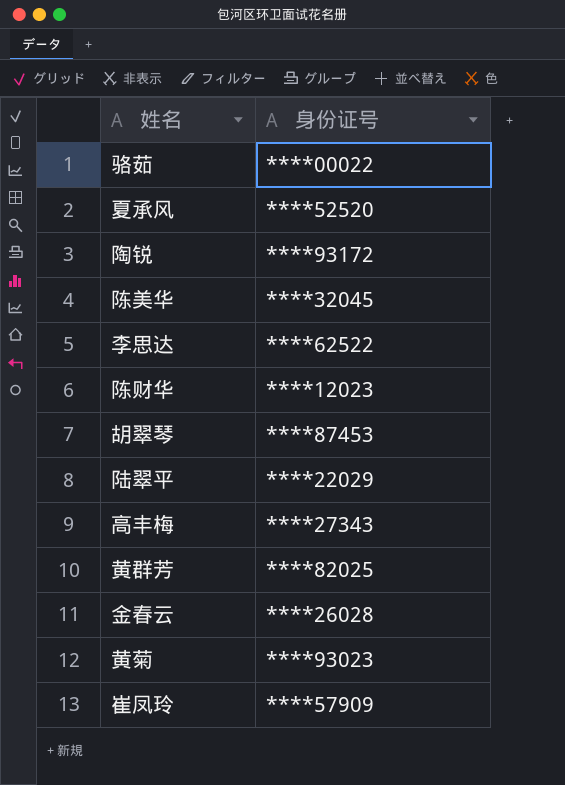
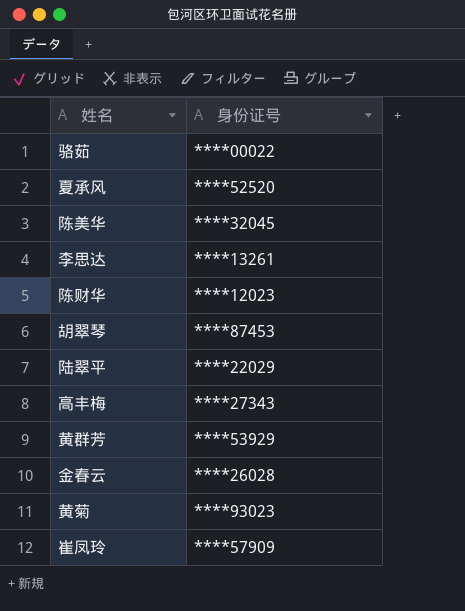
row 陶锐: ****93172 -> none
李思达 | 身份证号: ****62522 -> ****13261
黄群芳 | 身份证号: ****82025 -> ****53929

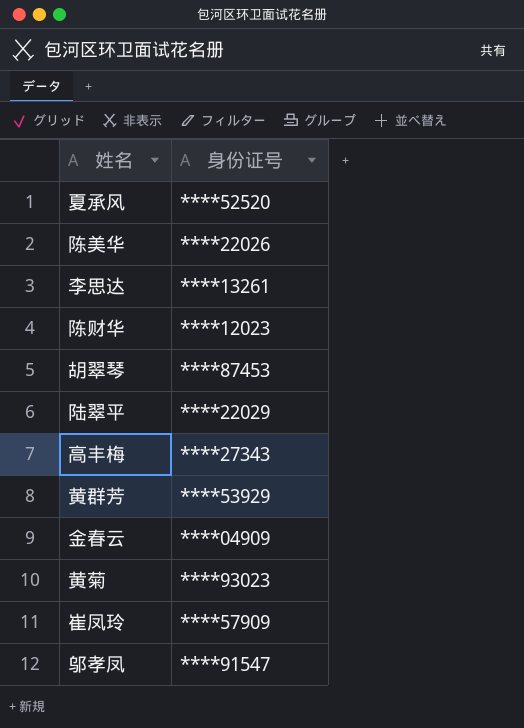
row 骆茹: ****00022 -> none
陈美华 | 身份证号: ****32045 -> ****22026
金春云 | 身份证号: ****26028 -> ****04909
row 邬孝凤: none -> ****91547

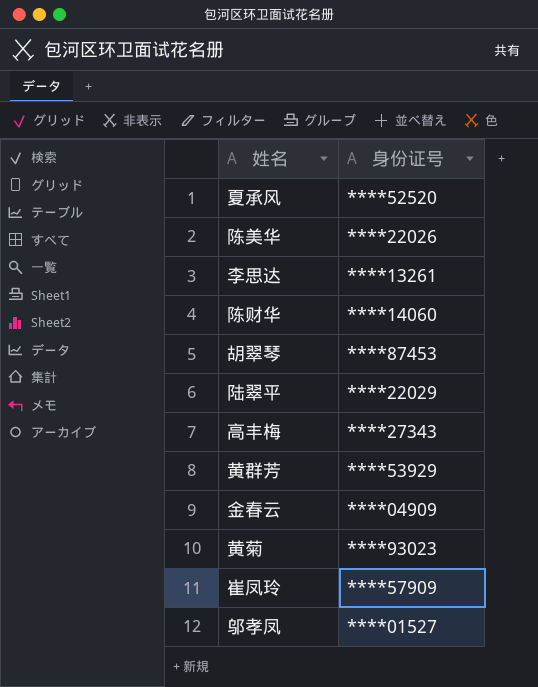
陈财华 | 身份证号: ****12023 -> ****14060
邬孝凤 | 身份证号: ****91547 -> ****01527

